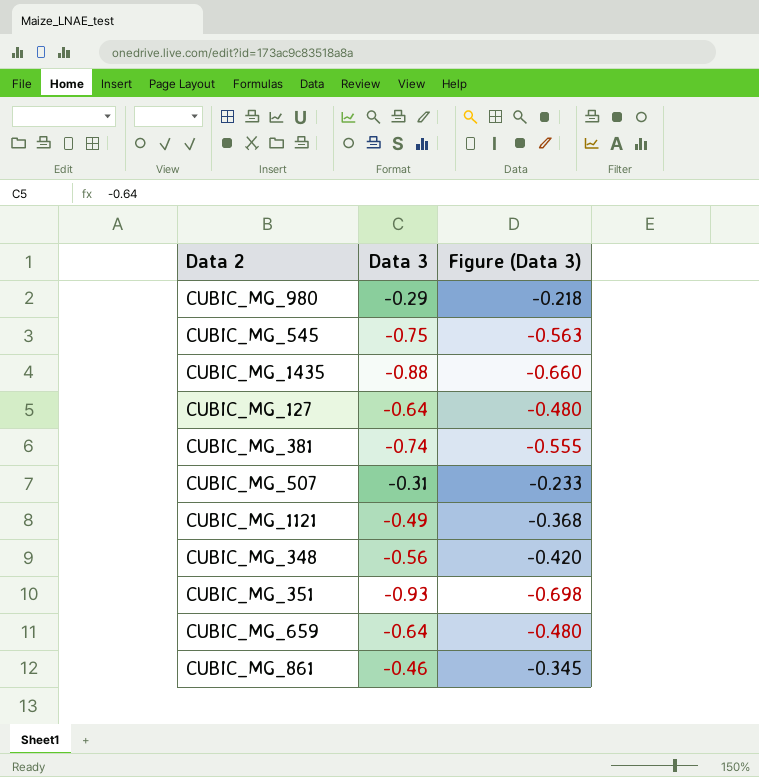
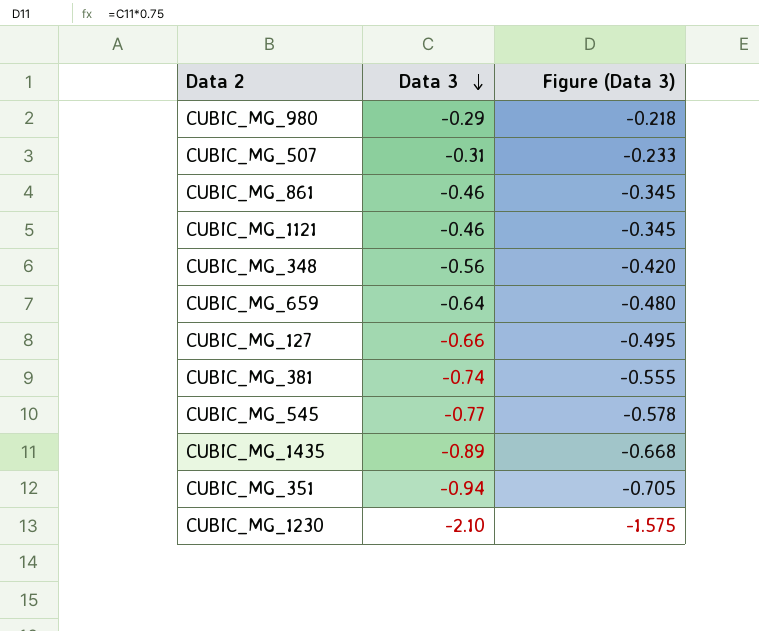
row order: none -> Data 3 descending
CUBIC_MG_1121 | Data 3: -0.49 -> -0.46
CUBIC_MG_1121 | Figure (Data 3): -0.368 -> -0.345
CUBIC_MG_127 | Data 3: -0.64 -> -0.66
CUBIC_MG_127 | Figure (Data 3): -0.480 -> -0.495
CUBIC_MG_545 | Data 3: -0.75 -> -0.77
CUBIC_MG_545 | Figure (Data 3): -0.563 -> -0.578
CUBIC_MG_1435 | Data 3: -0.88 -> -0.89
CUBIC_MG_1435 | Figure (Data 3): -0.660 -> -0.668
CUBIC_MG_351 | Data 3: -0.93 -> -0.94
CUBIC_MG_351 | Figure (Data 3): -0.698 -> -0.705
row CUBIC_MG_1230: none -> -2.10 | -1.575

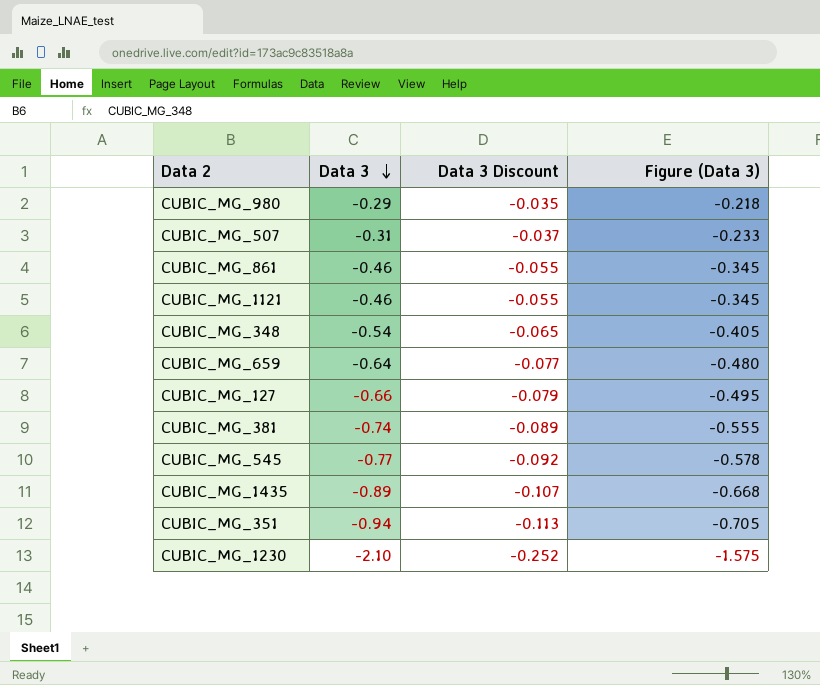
column Data 3 Discount | formula: none -> [Data 3] * 0.12
CUBIC_MG_348 | Data 3: -0.56 -> -0.54
CUBIC_MG_348 | Figure (Data 3): -0.420 -> -0.405

